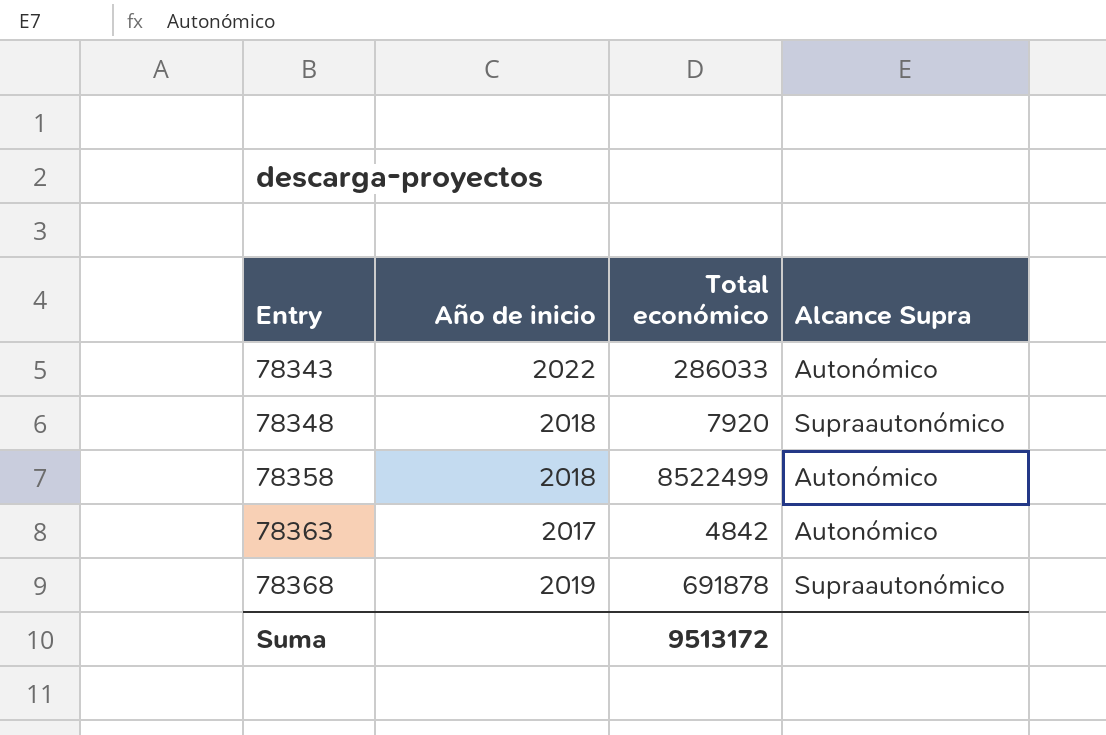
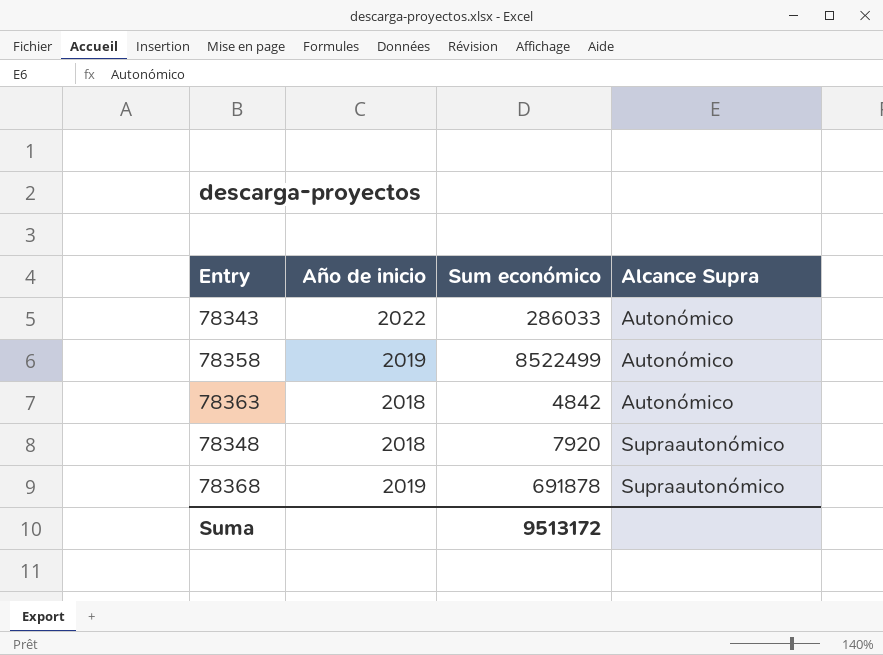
row order: Entry ascending -> Alcance Supra ascending
column name: Total económico -> Sum económico
78358 | Año de inicio: 2018 -> 2019
78363 | Año de inicio: 2017 -> 2018

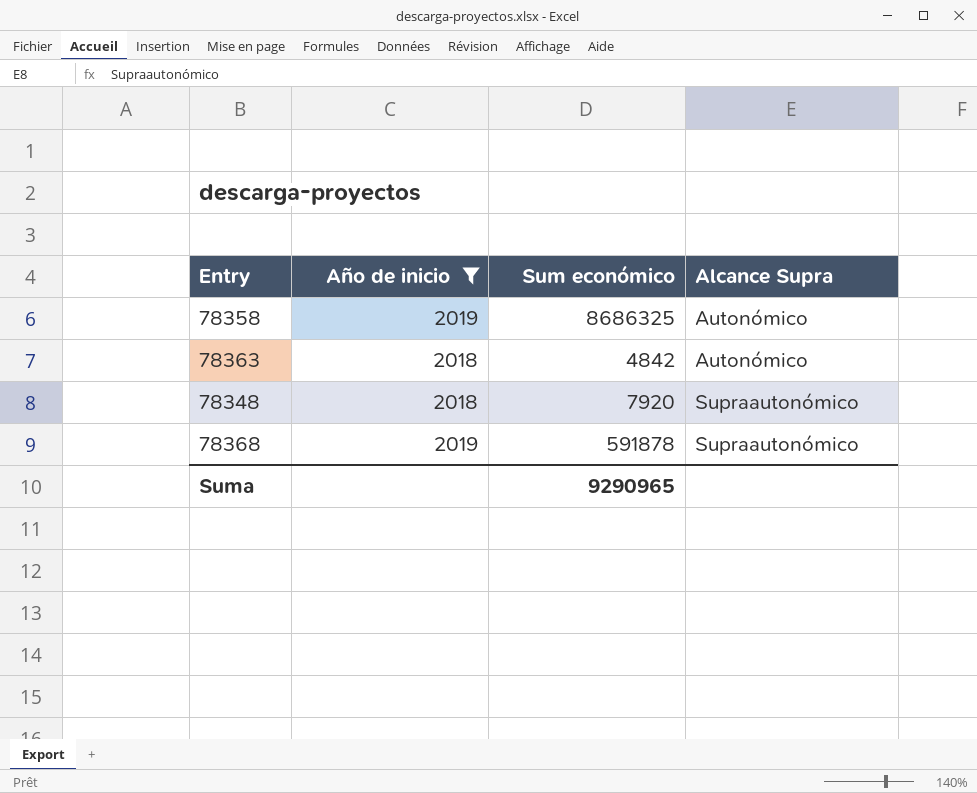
filter: none -> Año de inicio != 2022
78358 | Sum económico: 8522499 -> 8686325
78368 | Sum económico: 691878 -> 591878
Suma | Sum económico: 9513172 -> 9290965

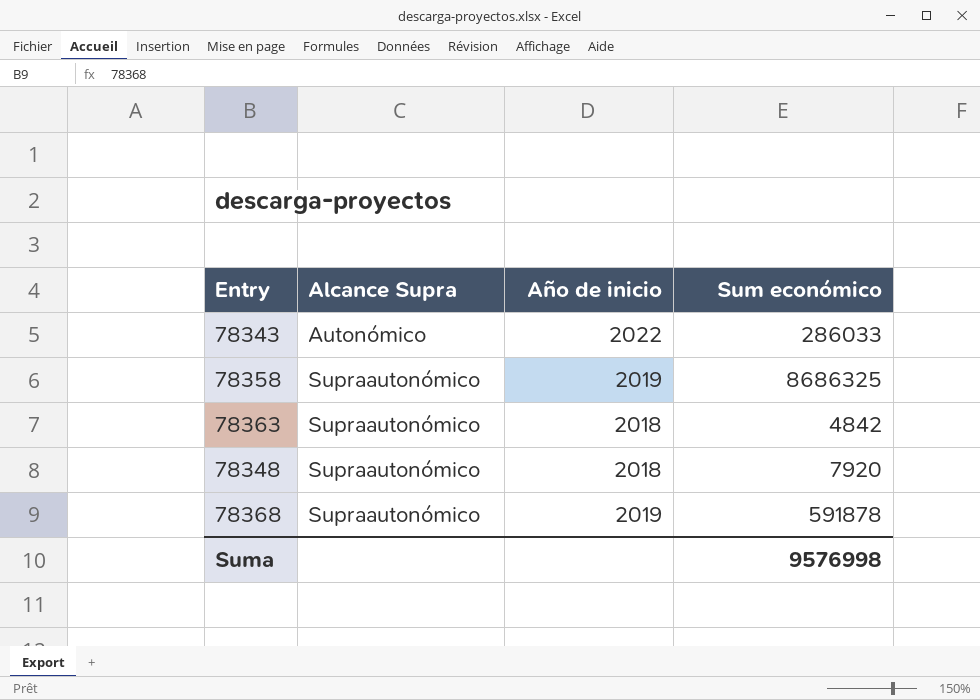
filter: Año de inicio != 2022 -> none
column Alcance Supra | position: 4 -> 2
78358 | Alcance Supra: Autonómico -> Supraautonómico
78363 | Alcance Supra: Autonómico -> Supraautonómico
Suma | Sum económico: 9290965 -> 9576998

